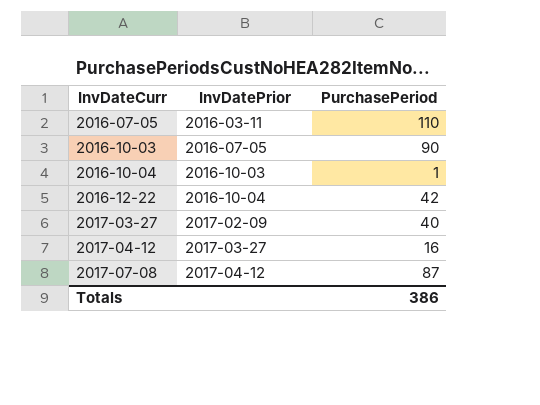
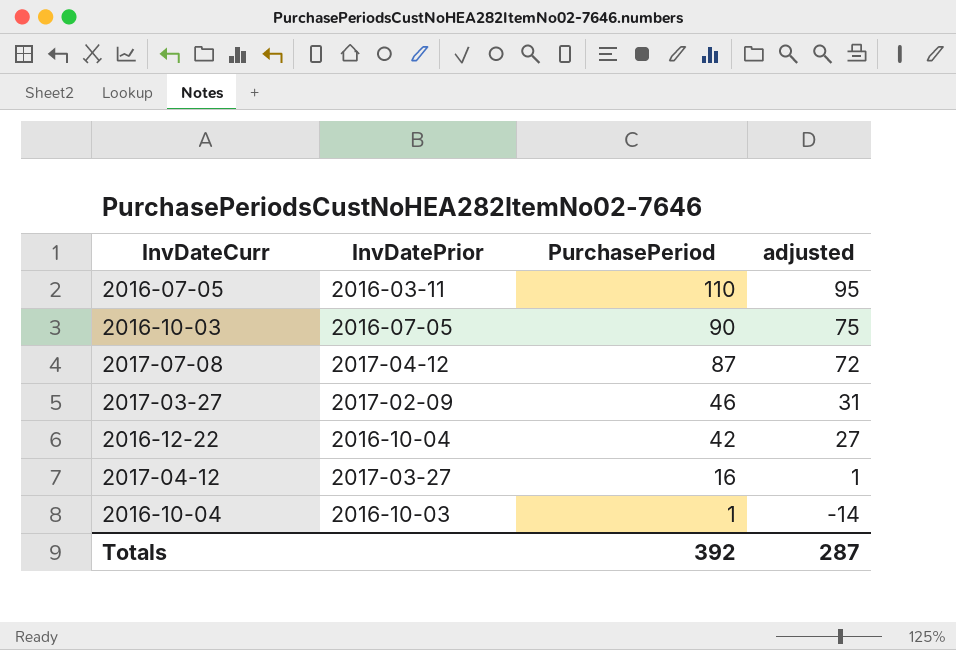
row order: InvDateCurr ascending -> PurchasePeriod descending
column adjusted | formula: none -> [PurchasePeriod] - 15
2017-03-27 | PurchasePeriod: 40 -> 46
Totals | PurchasePeriod: 386 -> 392

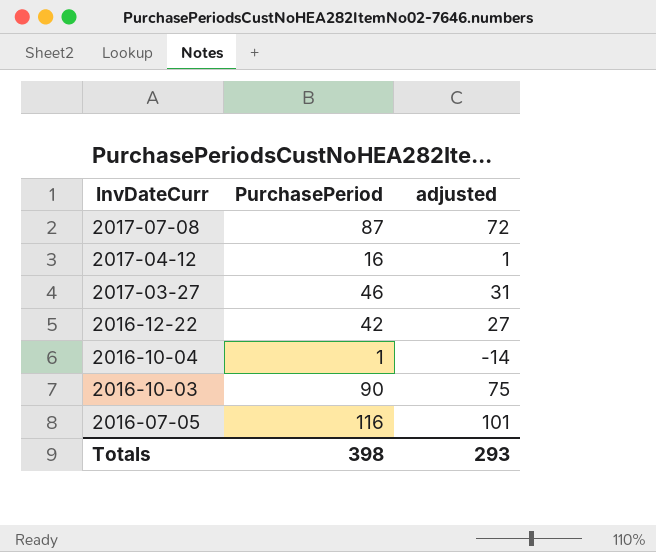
row order: PurchasePeriod descending -> InvDateCurr descending
column InvDatePrior | position: 2 -> none
2016-07-05 | PurchasePeriod: 110 -> 116
2016-07-05 | adjusted: 95 -> 101
Totals | PurchasePeriod: 392 -> 398
Totals | adjusted: 287 -> 293

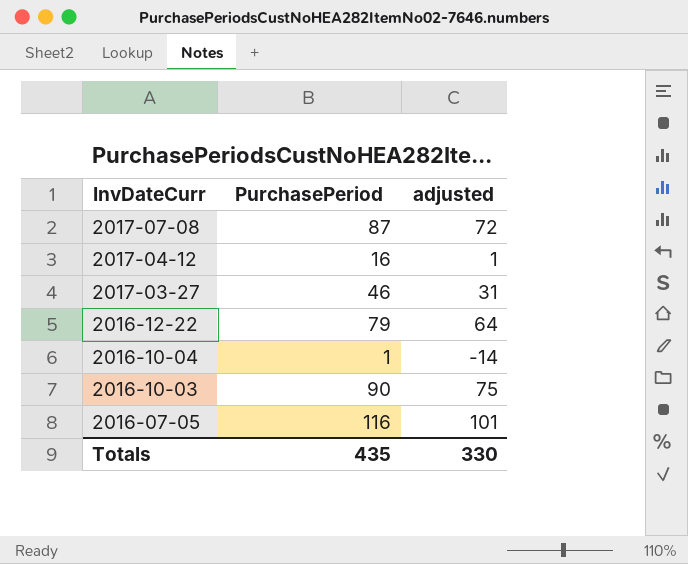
2016-12-22 | PurchasePeriod: 42 -> 79
2016-12-22 | adjusted: 27 -> 64
Totals | PurchasePeriod: 398 -> 435
Totals | adjusted: 293 -> 330

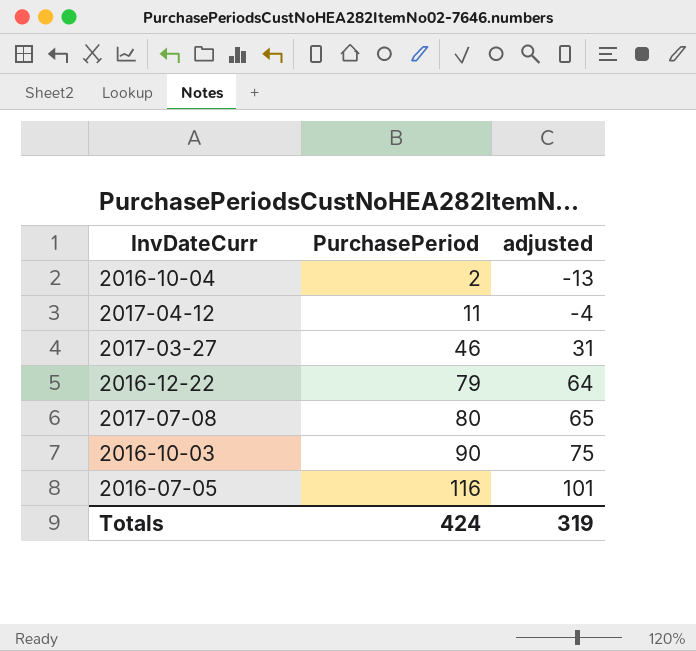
row order: InvDateCurr descending -> PurchasePeriod ascending
2016-10-04 | PurchasePeriod: 1 -> 2
2016-10-04 | adjusted: -14 -> -13
2017-04-12 | PurchasePeriod: 16 -> 11
2017-04-12 | adjusted: 1 -> -4
2017-07-08 | PurchasePeriod: 87 -> 80
2017-07-08 | adjusted: 72 -> 65
Totals | PurchasePeriod: 435 -> 424
Totals | adjusted: 330 -> 319

